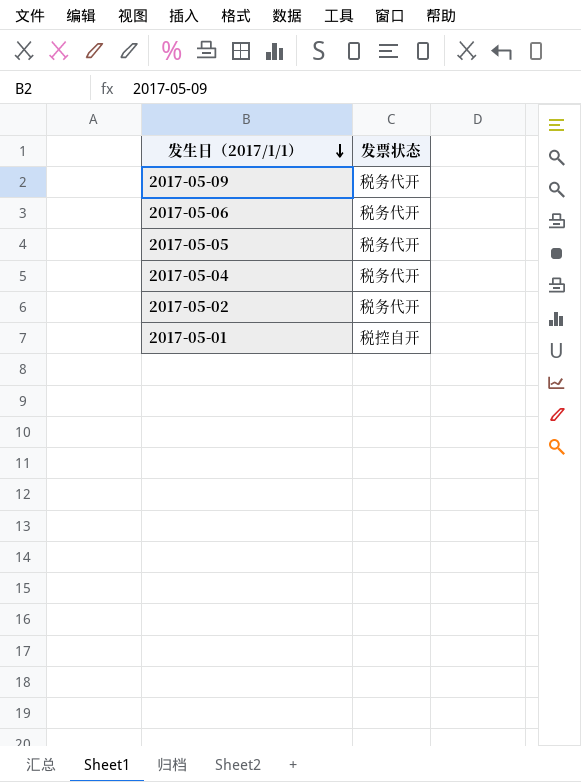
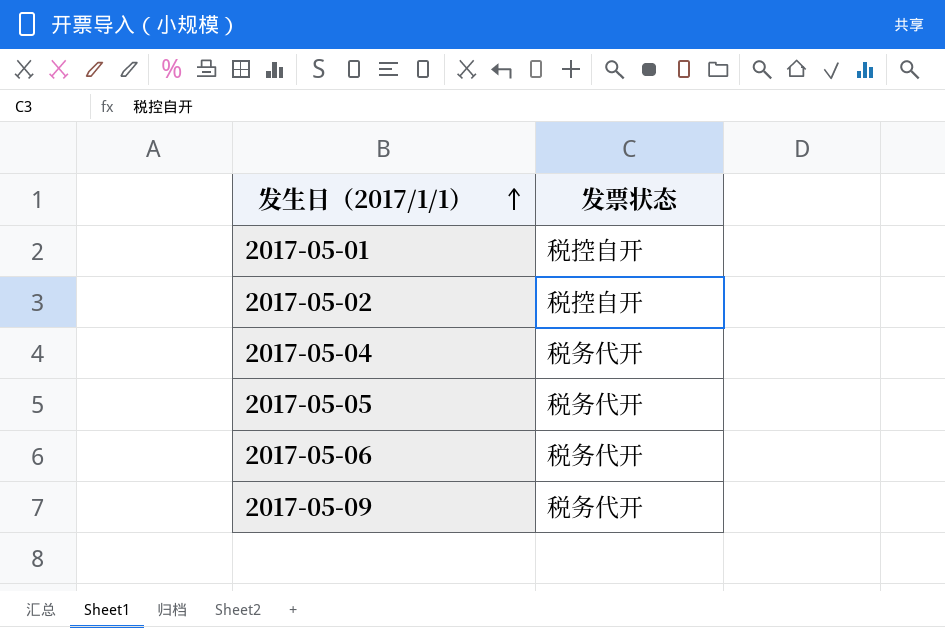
row order: 发生日（2017/1/1） descending -> 发生日（2017/1/1） ascending
2017-05-02 | 发票状态: 税务代开 -> 税控自开

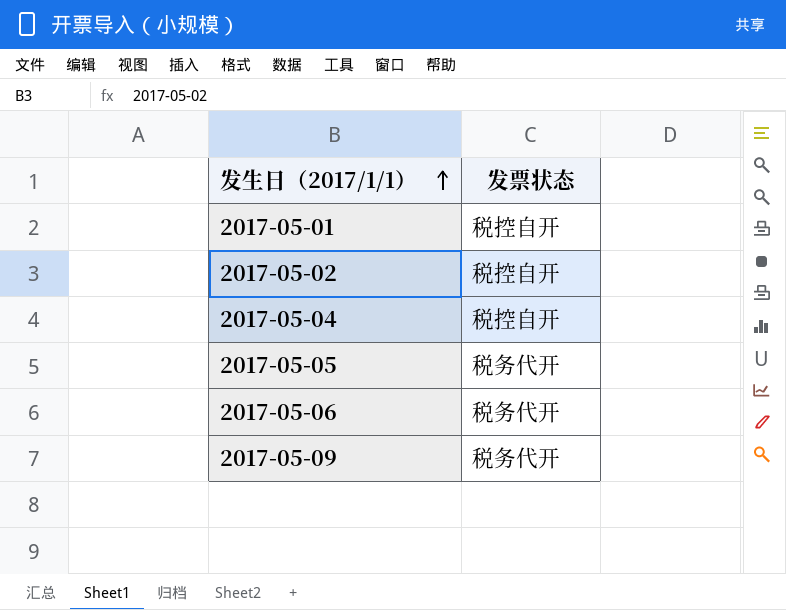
2017-05-04 | 发票状态: 税务代开 -> 税控自开

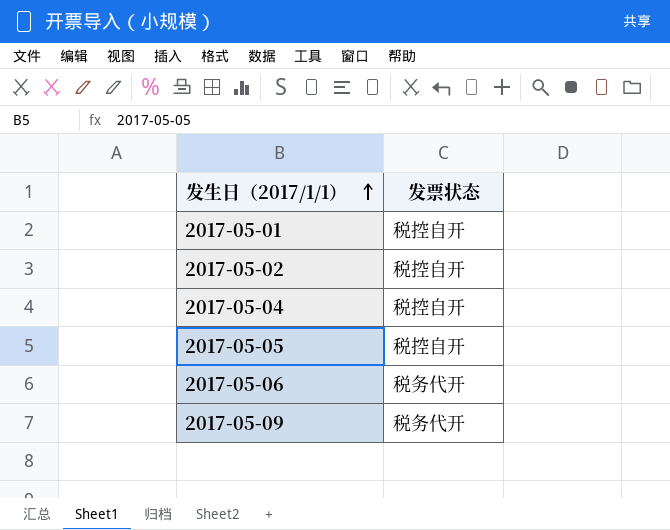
2017-05-05 | 发票状态: 税务代开 -> 税控自开

